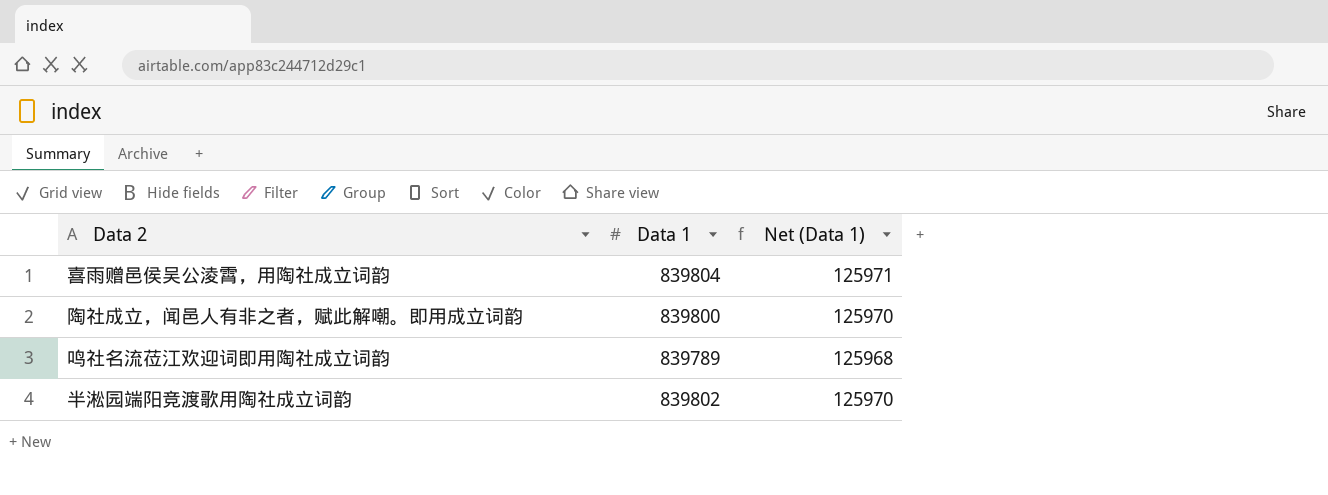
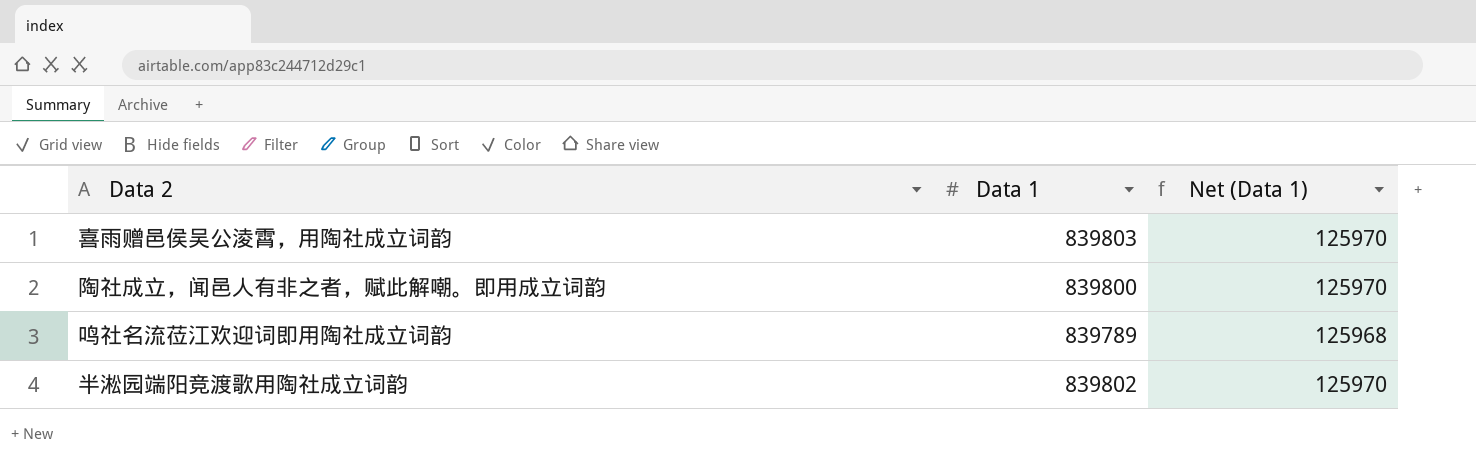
喜雨赠邑侯吴公淩霄，用陶社成立词韵 | Data 1: 839804 -> 839803
喜雨赠邑侯吴公淩霄，用陶社成立词韵 | Net (Data 1): 125971 -> 125970

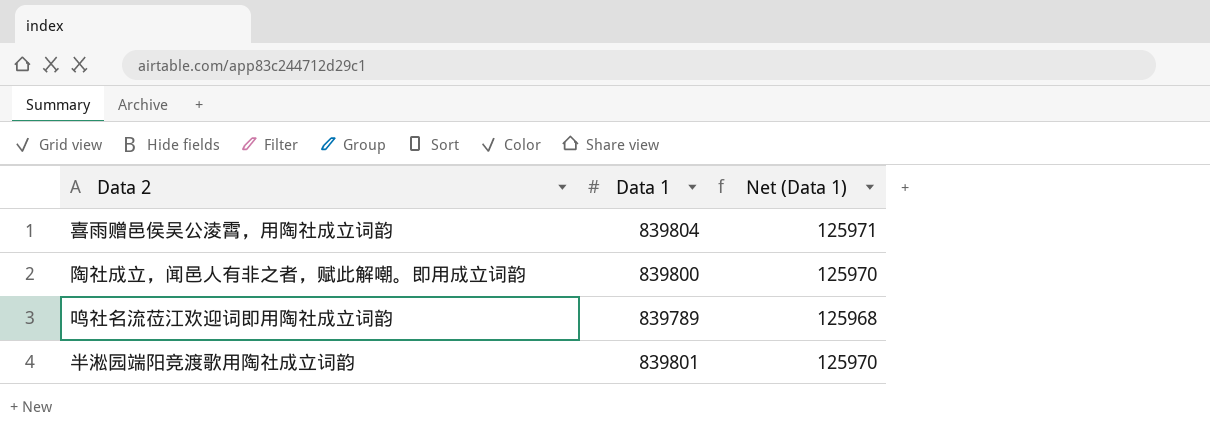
喜雨赠邑侯吴公淩霄，用陶社成立词韵 | Data 1: 839803 -> 839804
喜雨赠邑侯吴公淩霄，用陶社成立词韵 | Net (Data 1): 125970 -> 125971
半淞园端阳竞渡歌用陶社成立词韵 | Data 1: 839802 -> 839801

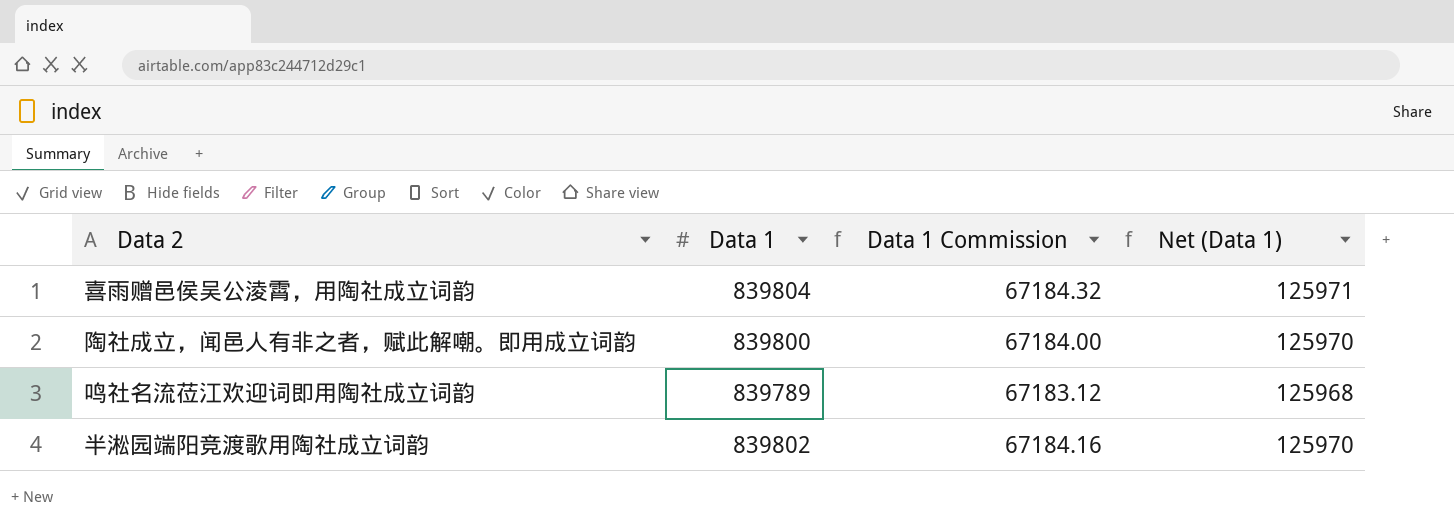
column Data 1 Commission | formula: none -> [Data 1] * 0.08
半淞园端阳竞渡歌用陶社成立词韵 | Data 1: 839801 -> 839802

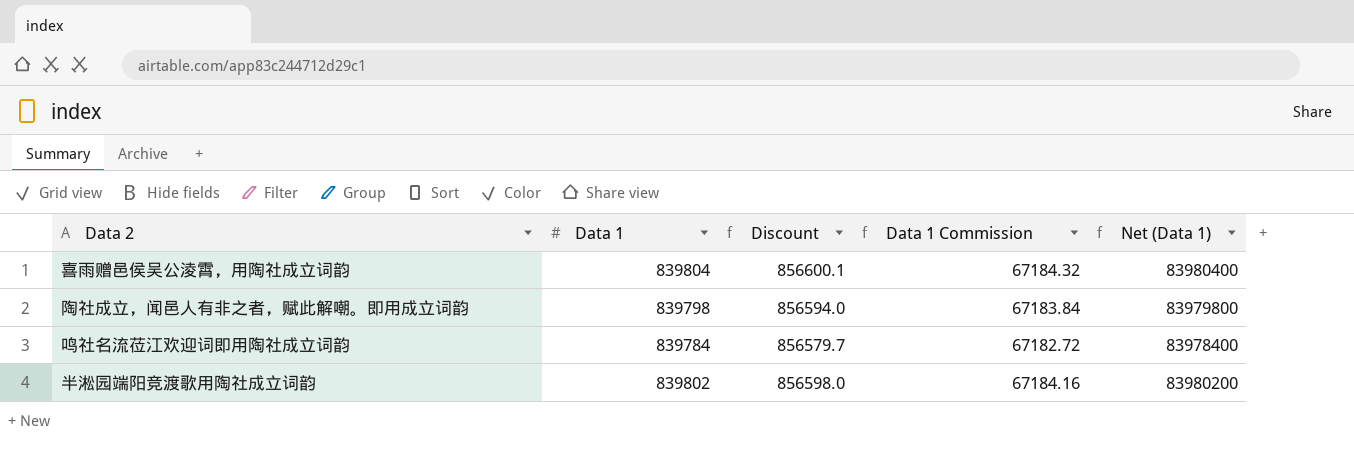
column Discount | formula: none -> [Data 1] * 1.02
column Net (Data 1) | formula: [Data 1] * 0.15 -> [Data 1] * 100
陶社成立，闻邑人有非之者，赋此解嘲。即用成立词韵 | Data 1: 839800 -> 839798
陶社成立，闻邑人有非之者，赋此解嘲。即用成立词韵 | Data 1 Commission: 67184.00 -> 67183.84
鸣社名流莅江欢迎词即用陶社成立词韵 | Data 1: 839789 -> 839784
鸣社名流莅江欢迎词即用陶社成立词韵 | Data 1 Commission: 67183.12 -> 67182.72

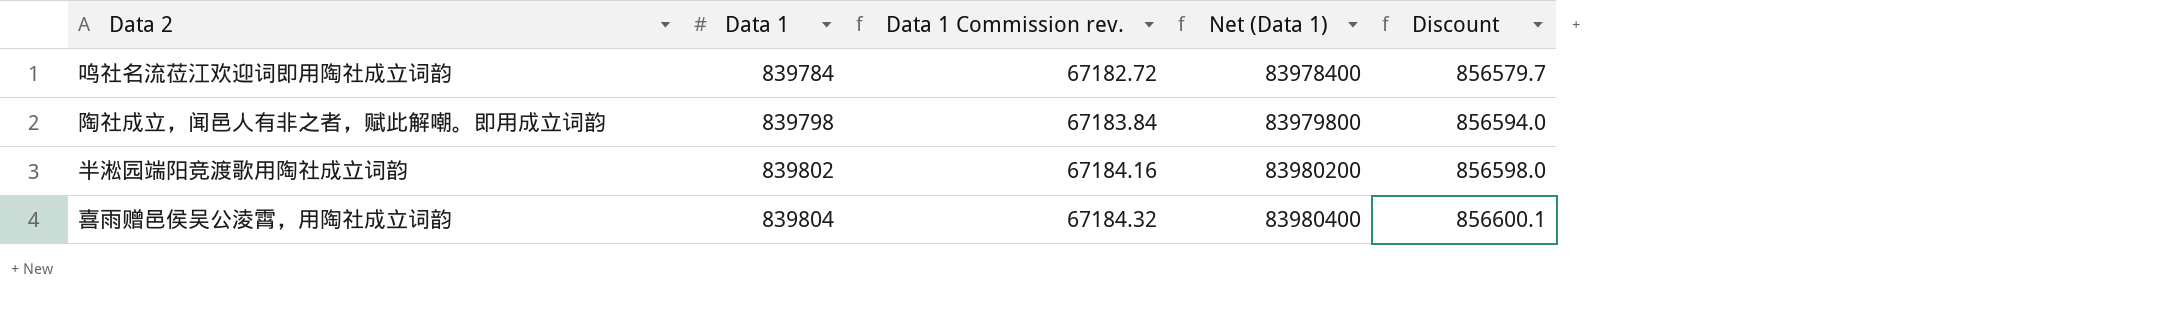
row order: none -> Data 1 ascending
column name: Data 1 Commission -> Data 1 Commission rev.
column Discount | position: 3 -> 5

